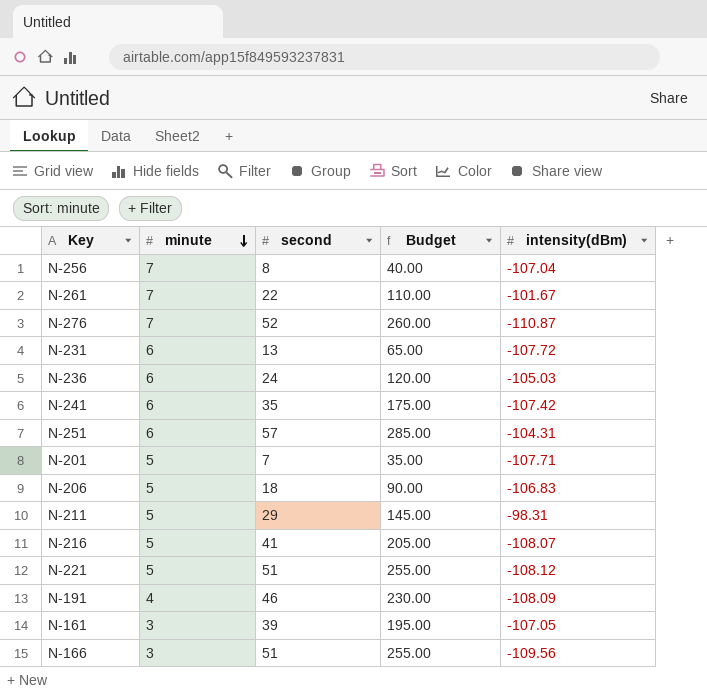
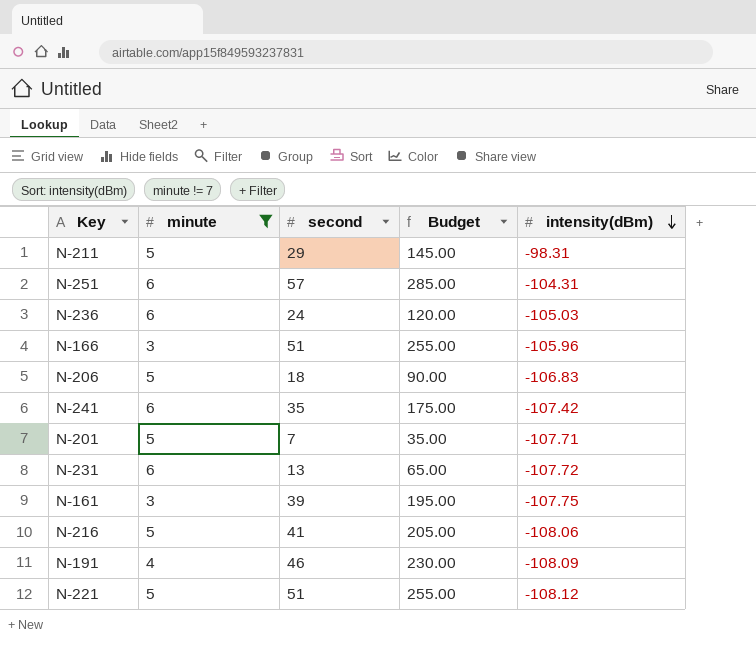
filter: none -> minute != 7
row order: minute descending -> intensity(dBm) descending
N-166 | intensity(dBm): -109.56 -> -105.96
N-161 | intensity(dBm): -107.05 -> -107.75
N-216 | intensity(dBm): -108.07 -> -108.06

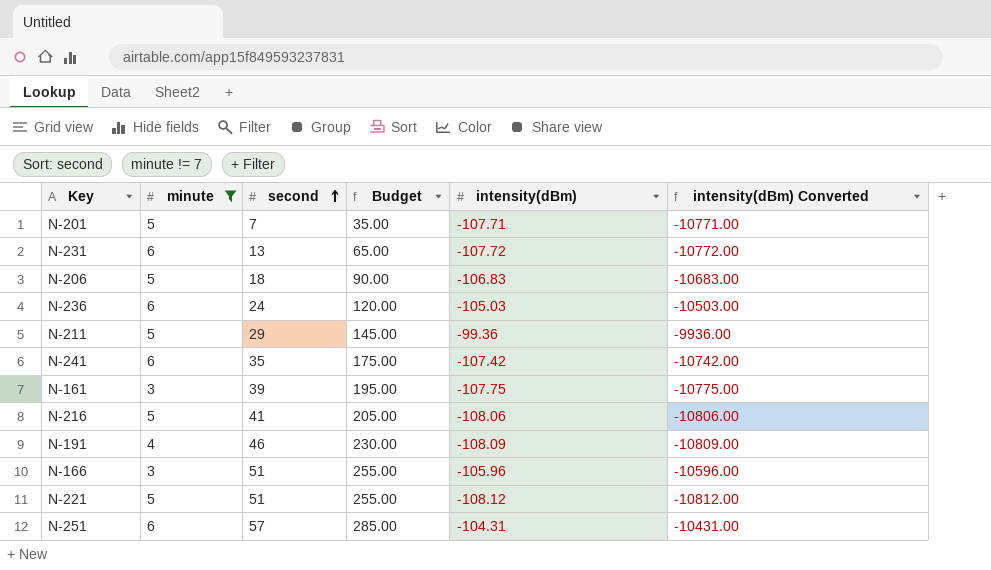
row order: intensity(dBm) descending -> second ascending
column intensity(dBm) Converted | formula: none -> [intensity(dBm)] * 100
N-211 | intensity(dBm): -98.31 -> -99.36

